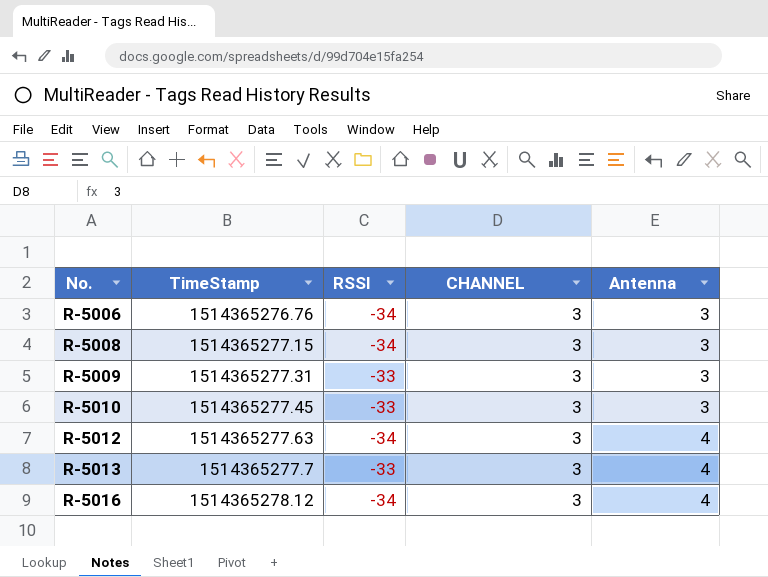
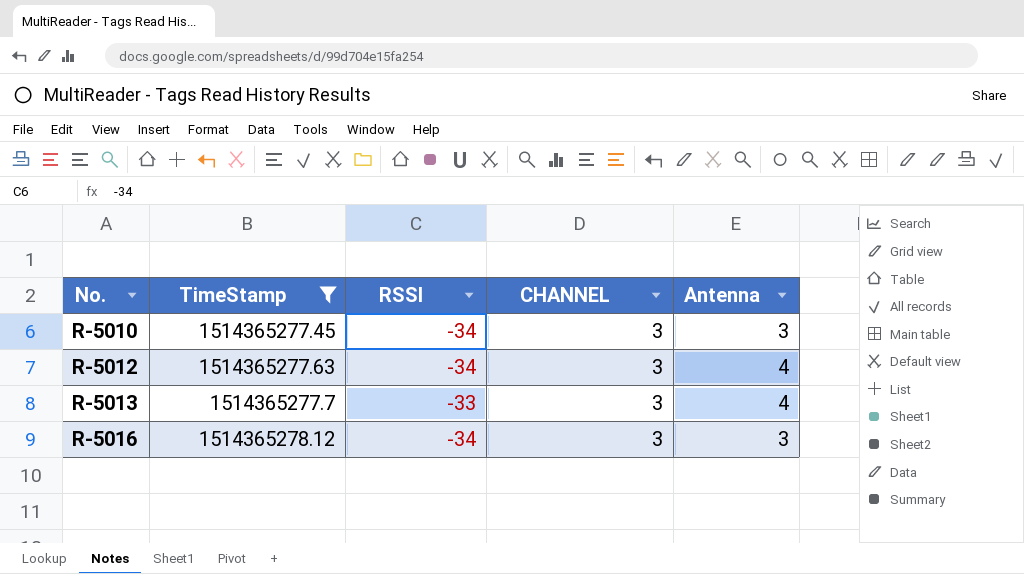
filter: none -> TimeStamp >= 1514365277.45
R-5010 | RSSI: -33 -> -34
R-5016 | Antenna: 4 -> 3

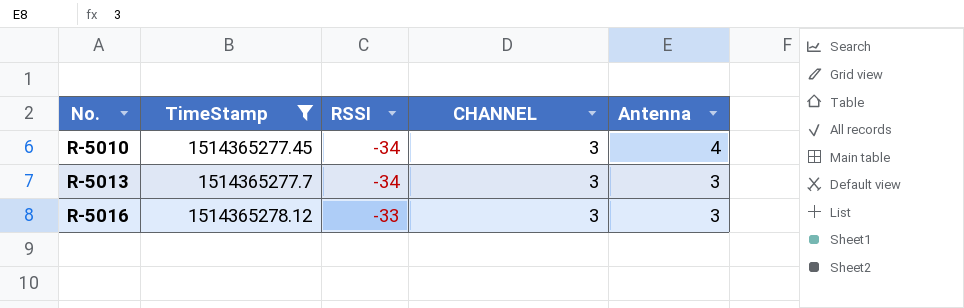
row R-5012: 1514365277.63 | -34 | 3 | 4 -> none
R-5010 | Antenna: 3 -> 4
R-5013 | RSSI: -33 -> -34
R-5013 | Antenna: 4 -> 3
R-5016 | RSSI: -34 -> -33

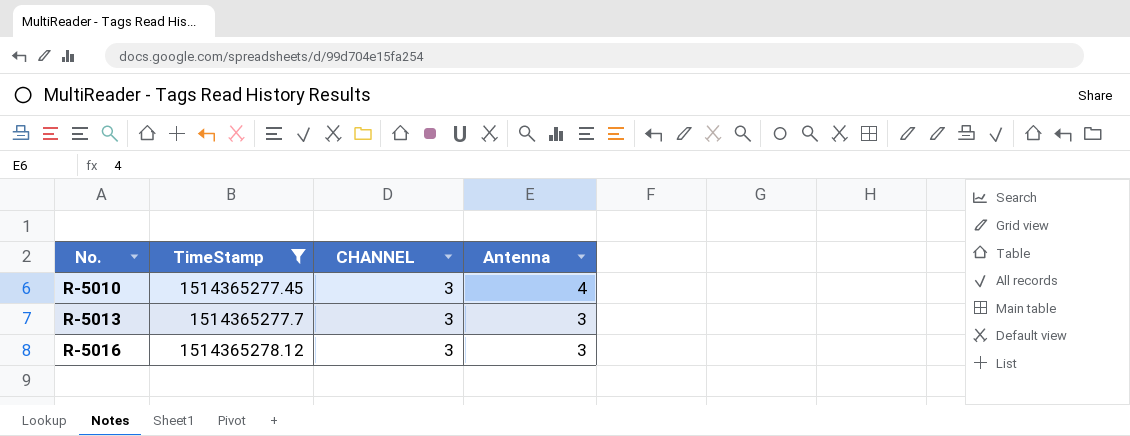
column RSSI | position: 3 -> none

